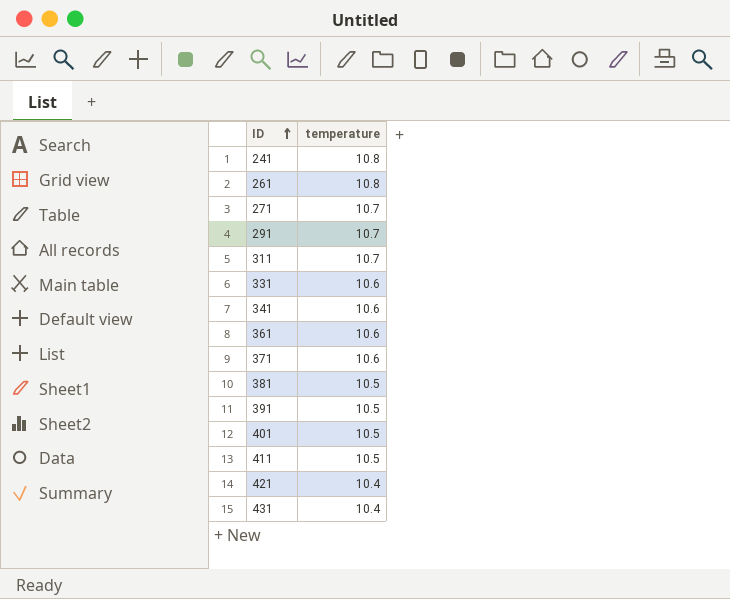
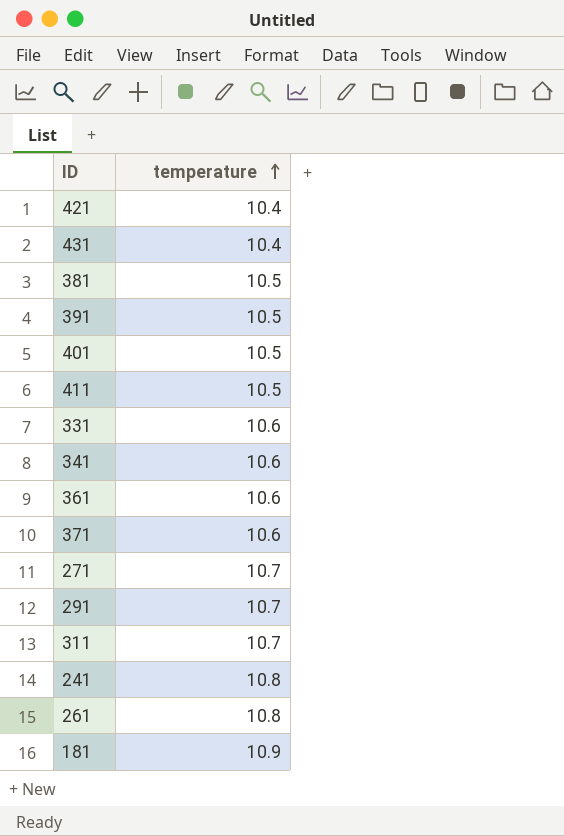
row order: ID ascending -> temperature ascending
row 181: none -> 10.9

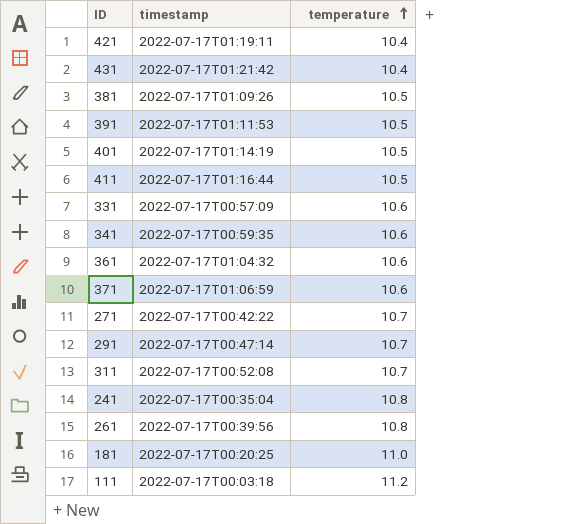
column timestamp | position: none -> 2
181 | temperature: 10.9 -> 11.0
row 111: none -> 2022-07-17T00:03:18 | 11.2

